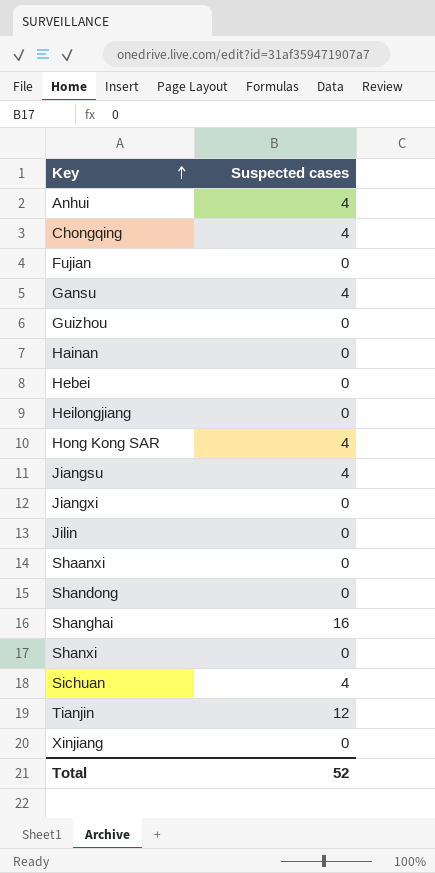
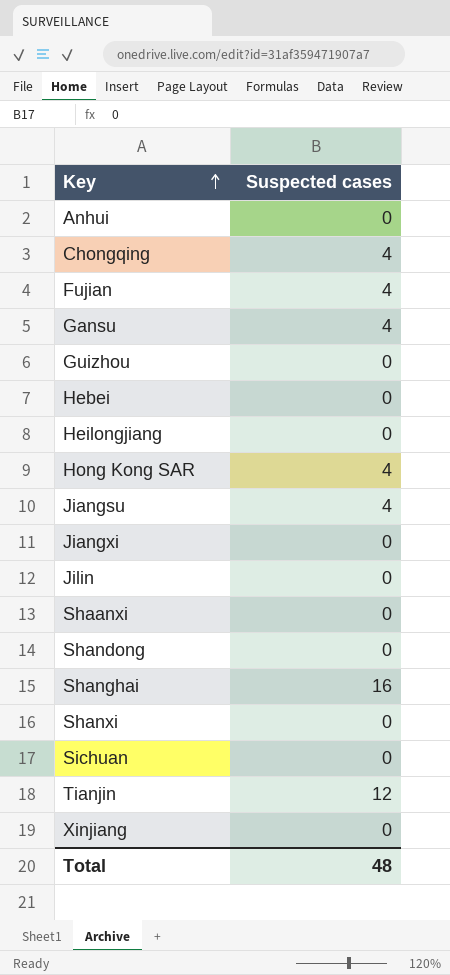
row Hainan: 0 -> none
Anhui | Suspected cases: 4 -> 0
Fujian | Suspected cases: 0 -> 4
Sichuan | Suspected cases: 4 -> 0
Total | Suspected cases: 52 -> 48

